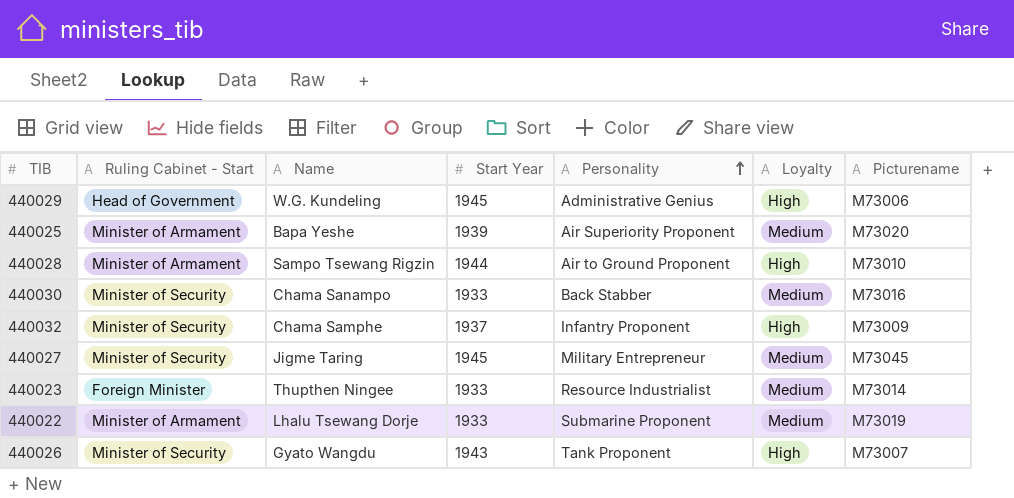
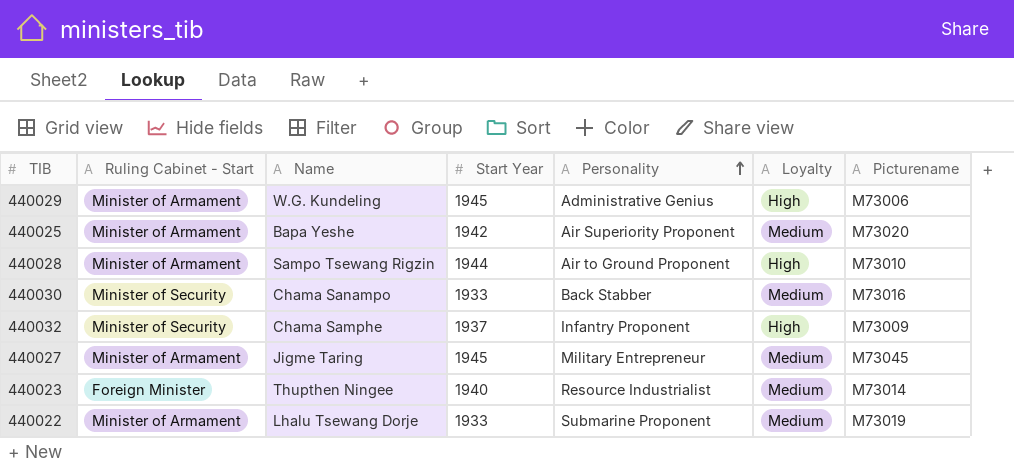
row 440026: Minister of Security | Gyato Wangdu | 1943 | Tank Proponent | High | M73007 -> none
440029 | Ruling Cabinet - Start: Head of Government -> Minister of Armament
440025 | Start Year: 1939 -> 1942
440027 | Ruling Cabinet - Start: Minister of Security -> Minister of Armament
440023 | Start Year: 1933 -> 1940

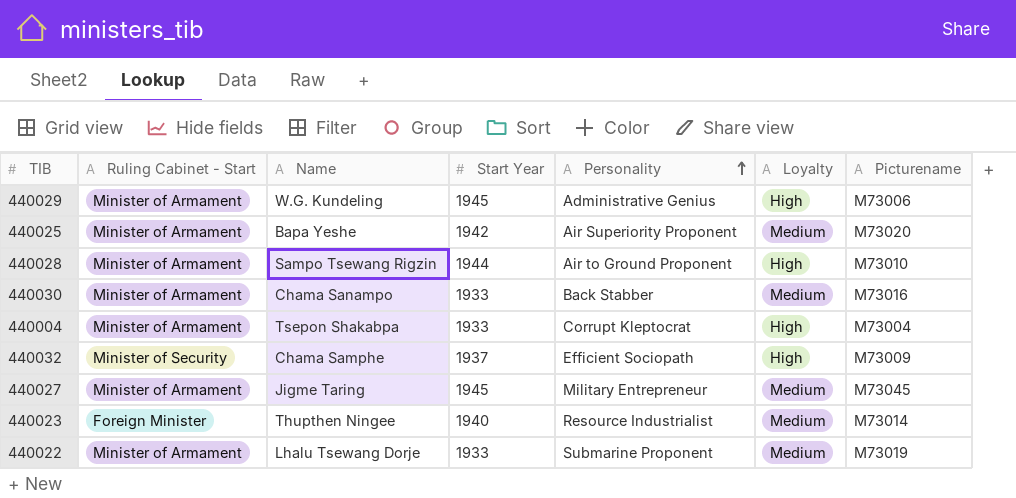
440030 | Ruling Cabinet - Start: Minister of Security -> Minister of Armament
row 440004: none -> Minister of Armament | Tsepon Shakabpa | 1933 | Corrupt Kleptocrat | High | M73004
440032 | Personality: Infantry Proponent -> Efficient Sociopath

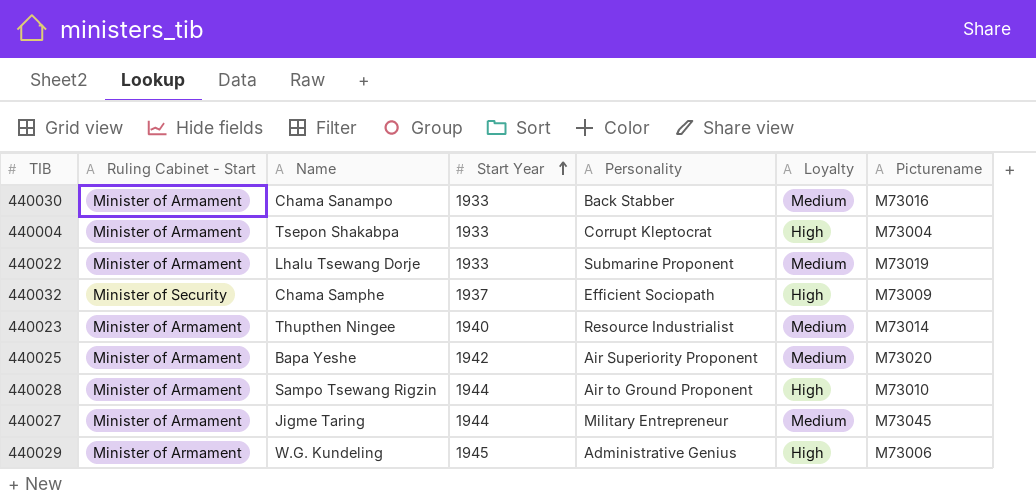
row order: Personality ascending -> Start Year ascending
440023 | Ruling Cabinet - Start: Foreign Minister -> Minister of Armament
440027 | Start Year: 1945 -> 1944

